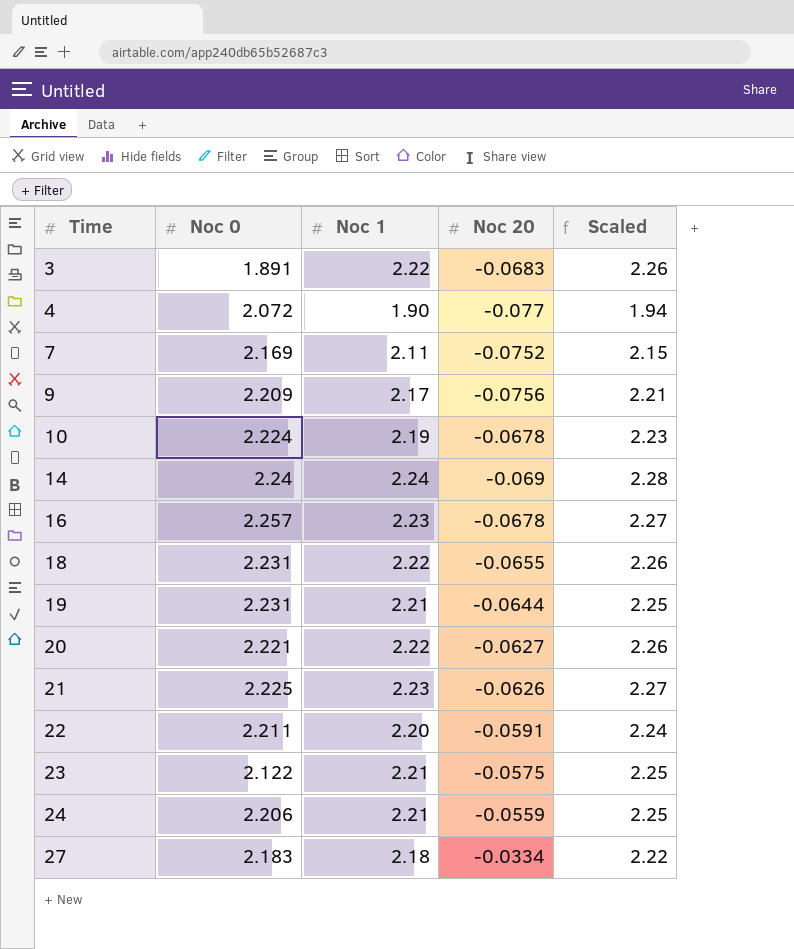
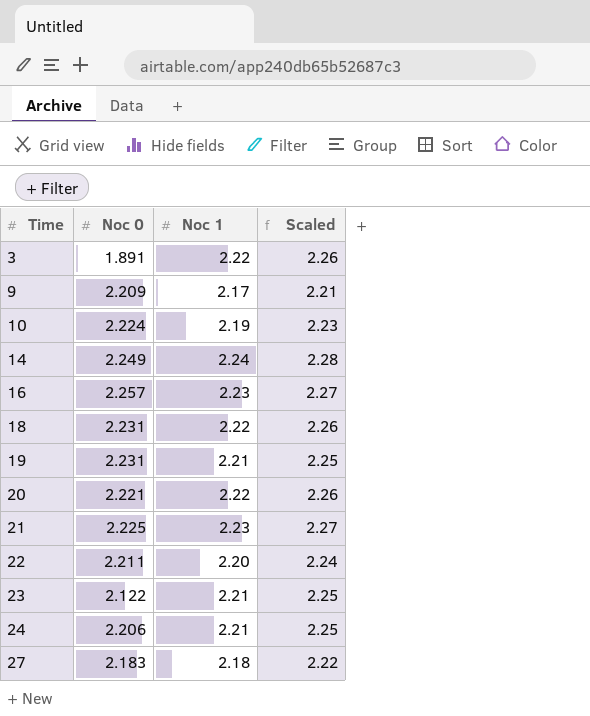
column Noc 20 | position: 4 -> none
row 4: 2.072 | 1.90 | -0.077 | 1.94 -> none
row 7: 2.169 | 2.11 | -0.0752 | 2.15 -> none
14 | Noc 0: 2.24 -> 2.249

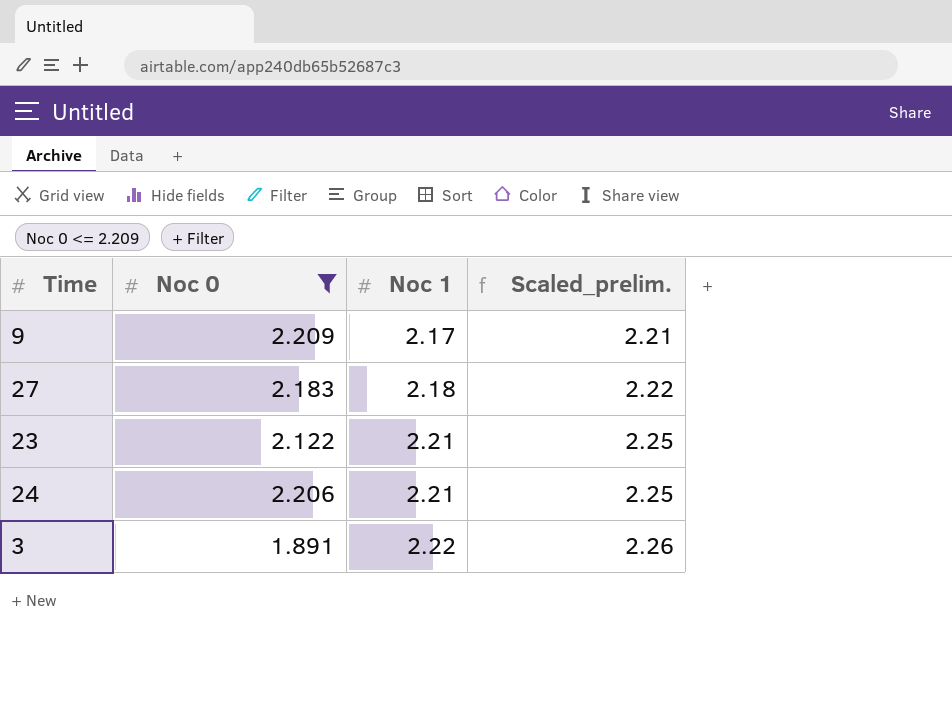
filter: none -> Noc 0 <= 2.209
row order: Time ascending -> Noc 1 ascending
column name: Scaled -> Scaled_prelim.

